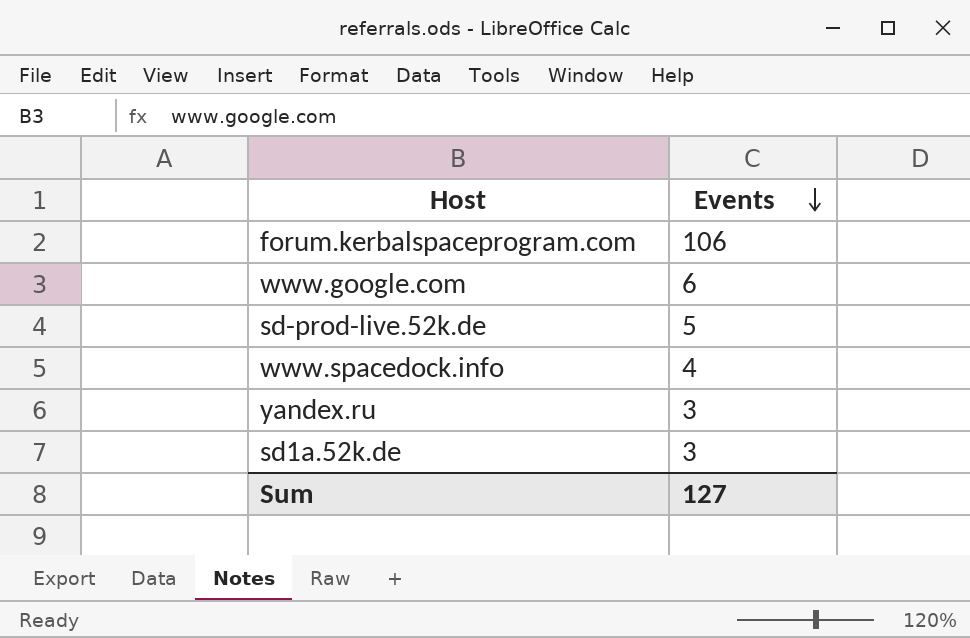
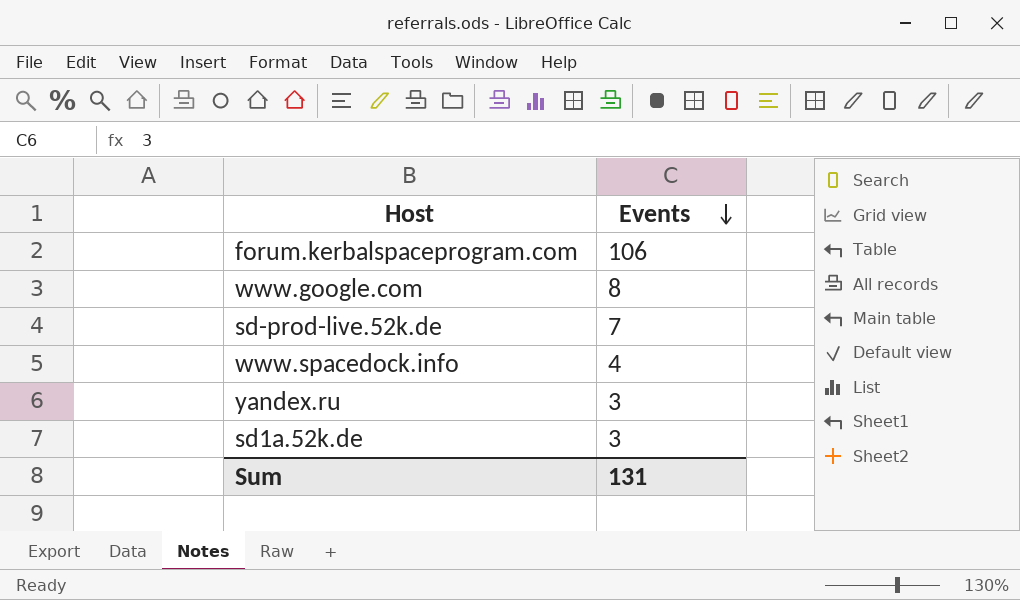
www.google.com | Events: 6 -> 8
sd-prod-live.52k.de | Events: 5 -> 7
Sum | Events: 127 -> 131

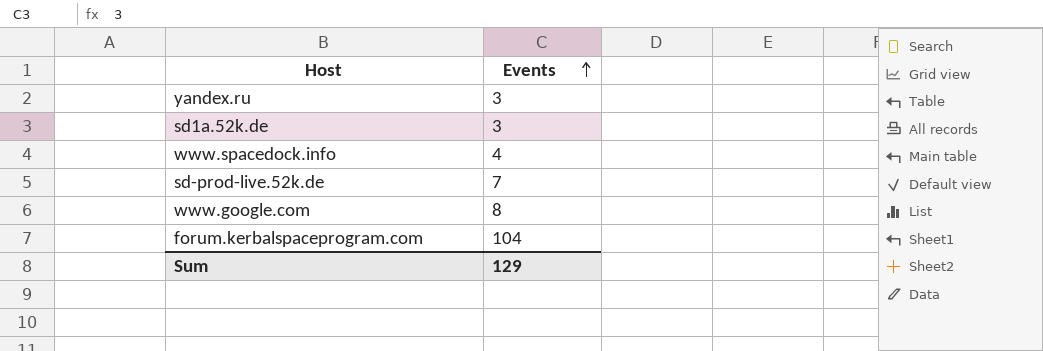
row order: Events descending -> Events ascending
forum.kerbalspaceprogram.com | Events: 106 -> 104
Sum | Events: 131 -> 129

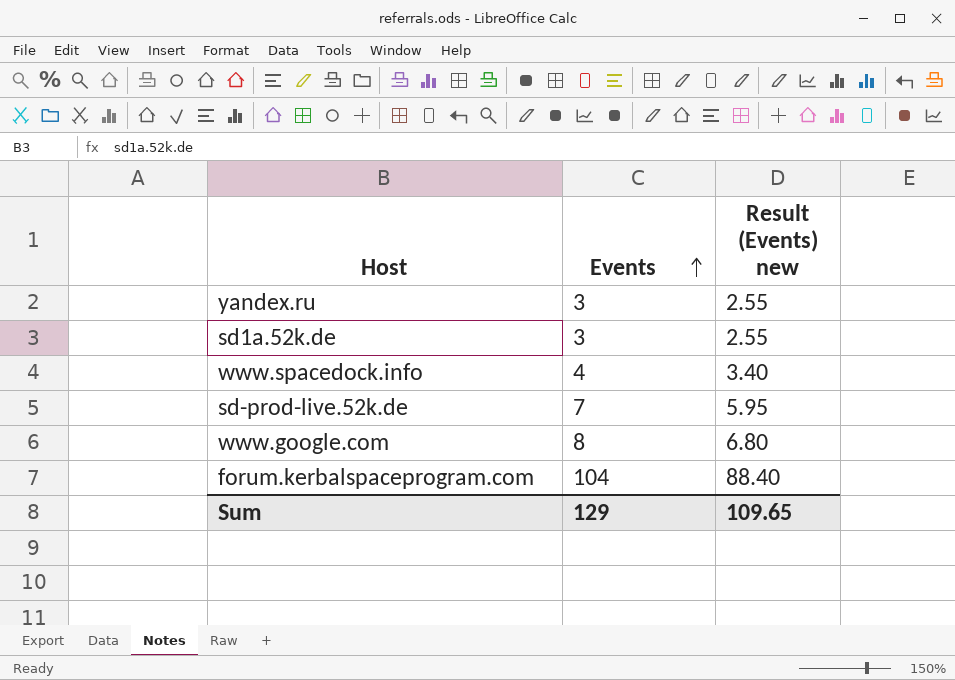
column Result (Events) new | formula: none -> [Events] * 0.85

